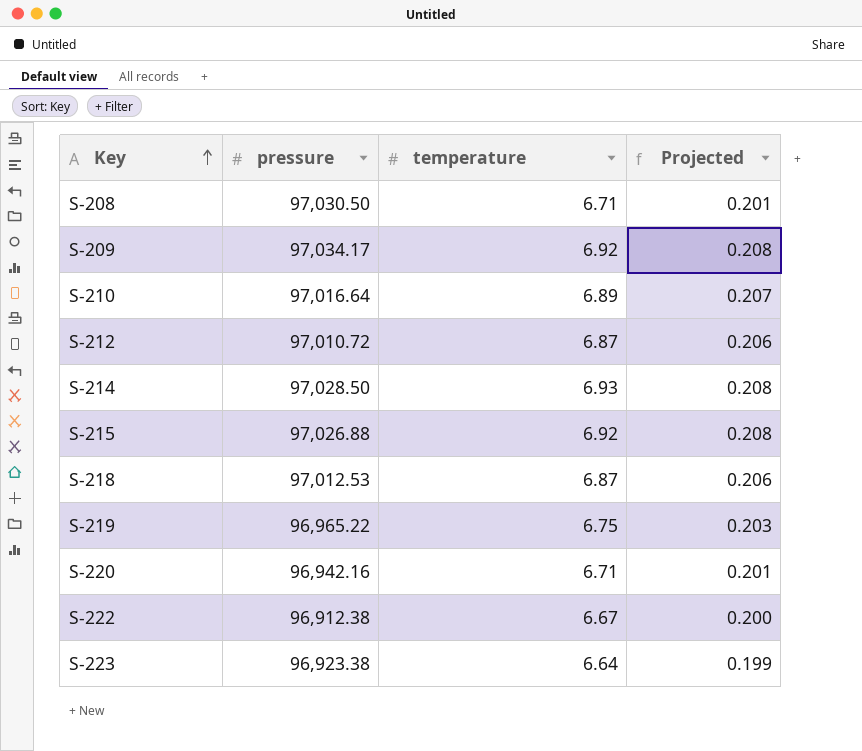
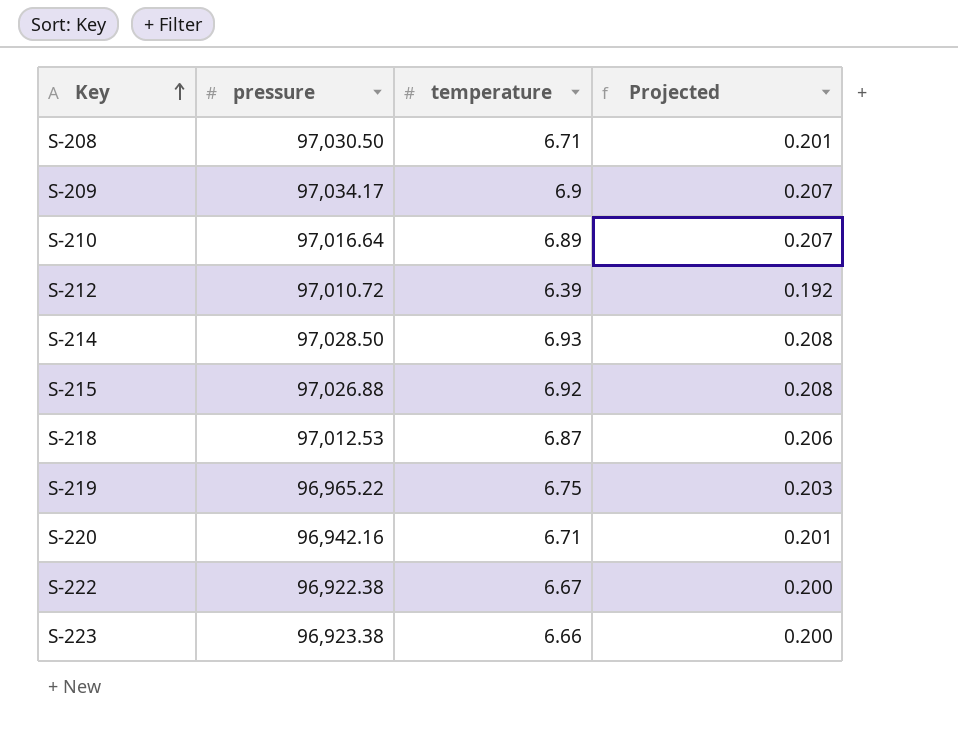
S-209 | temperature: 6.92 -> 6.9
S-209 | Projected: 0.208 -> 0.207
S-212 | temperature: 6.87 -> 6.39
S-212 | Projected: 0.206 -> 0.192
S-222 | pressure: 96,912.38 -> 96,922.38
S-223 | temperature: 6.64 -> 6.66
S-223 | Projected: 0.199 -> 0.200

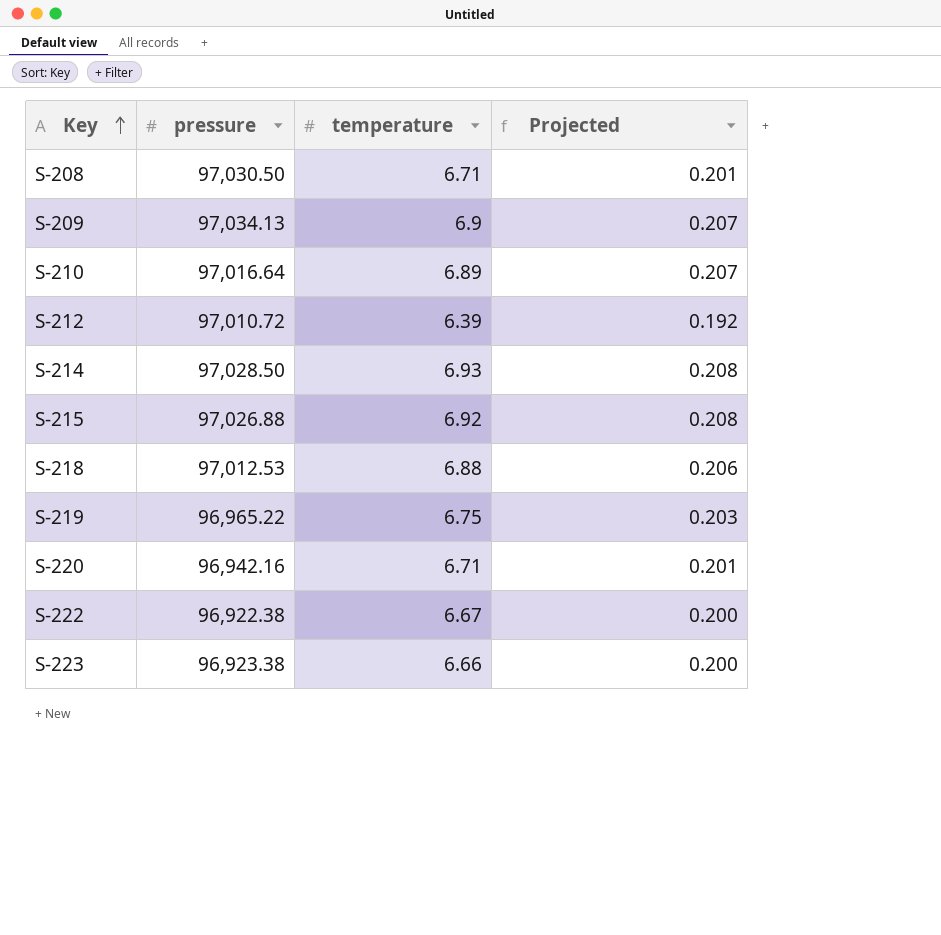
S-209 | pressure: 97,034.17 -> 97,034.13
S-218 | temperature: 6.87 -> 6.88

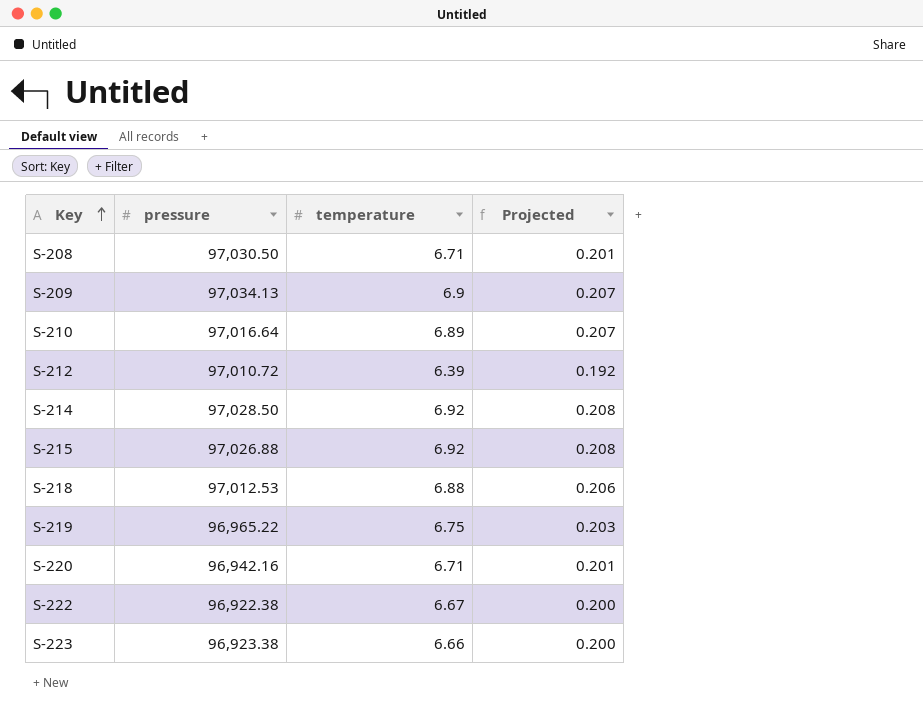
S-214 | temperature: 6.93 -> 6.92

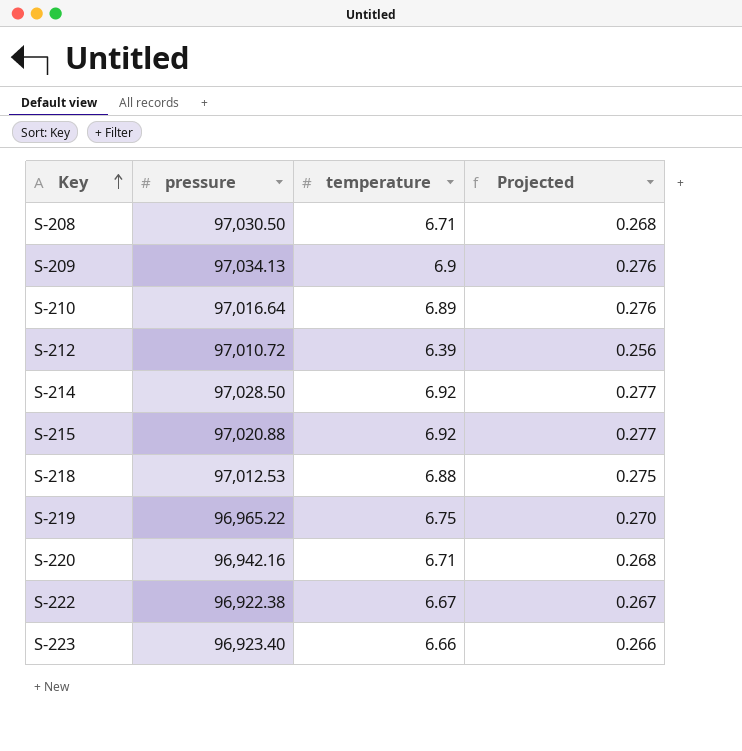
column Projected | formula: [temperature] * 0.03 -> [temperature] * 0.04
S-215 | pressure: 97,026.88 -> 97,020.88
S-223 | pressure: 96,923.38 -> 96,923.40

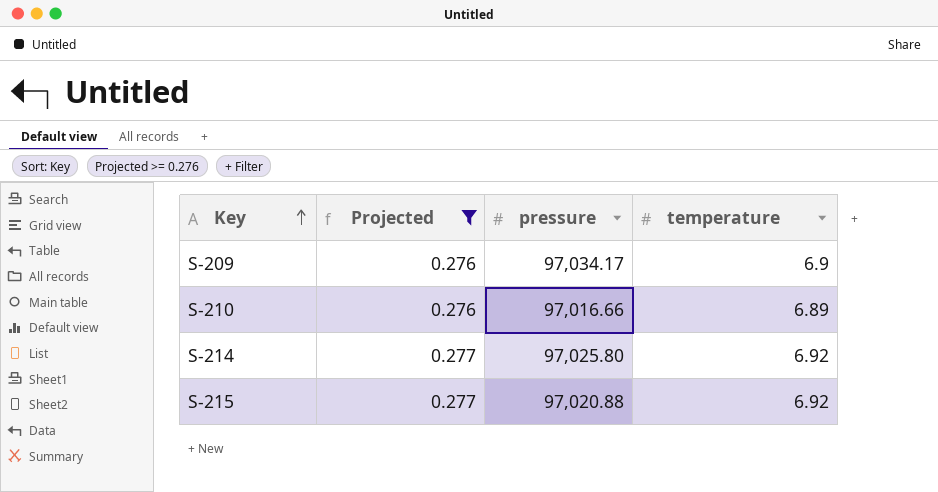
filter: none -> Projected >= 0.276
column Projected | position: 4 -> 2
S-209 | pressure: 97,034.13 -> 97,034.17
S-210 | pressure: 97,016.64 -> 97,016.66
S-214 | pressure: 97,028.50 -> 97,025.80

